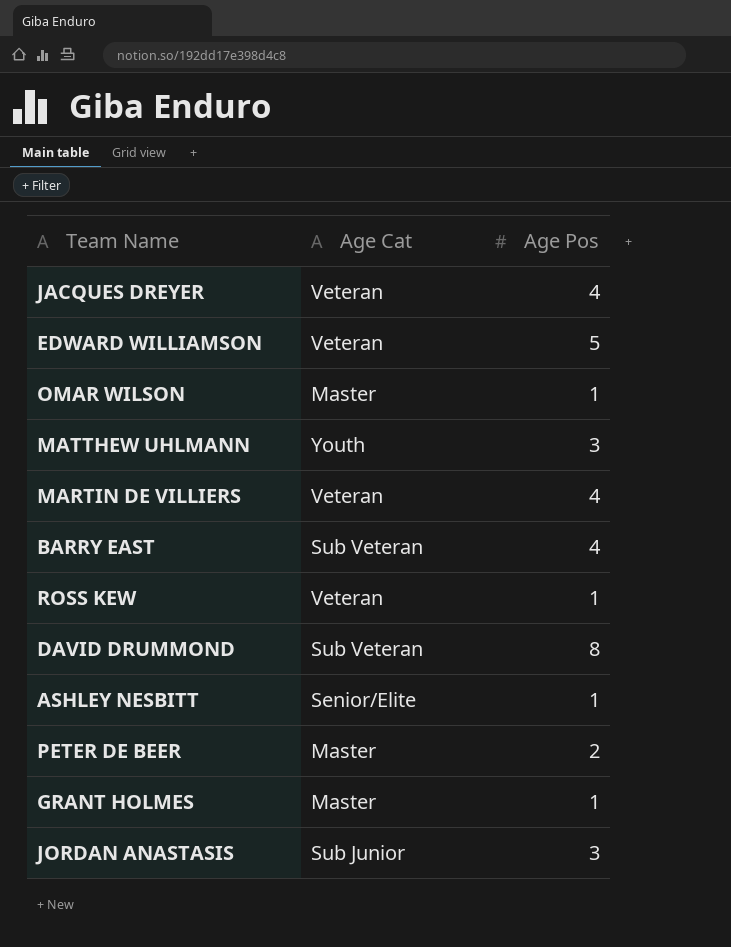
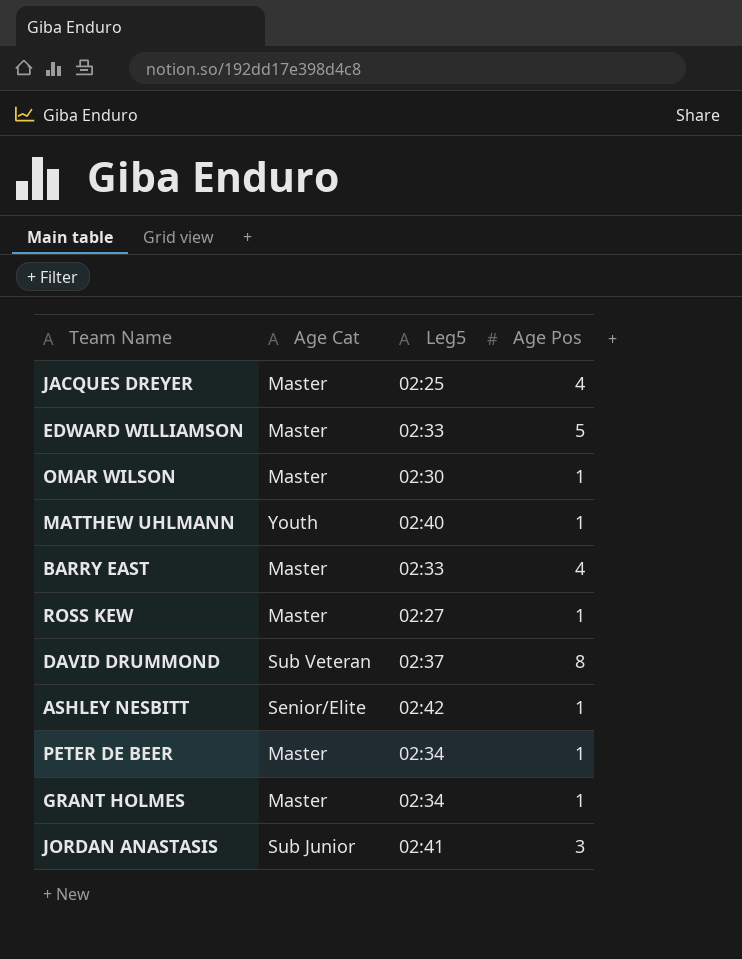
column Leg5 | position: none -> 3
row MARTIN DE VILLIERS: Veteran | 4 -> none
JACQUES DREYER | Age Cat: Veteran -> Master
EDWARD WILLIAMSON | Age Cat: Veteran -> Master
MATTHEW UHLMANN | Age Pos: 3 -> 1
BARRY EAST | Age Cat: Sub Veteran -> Master
ROSS KEW | Age Cat: Veteran -> Master
PETER DE BEER | Age Pos: 2 -> 1

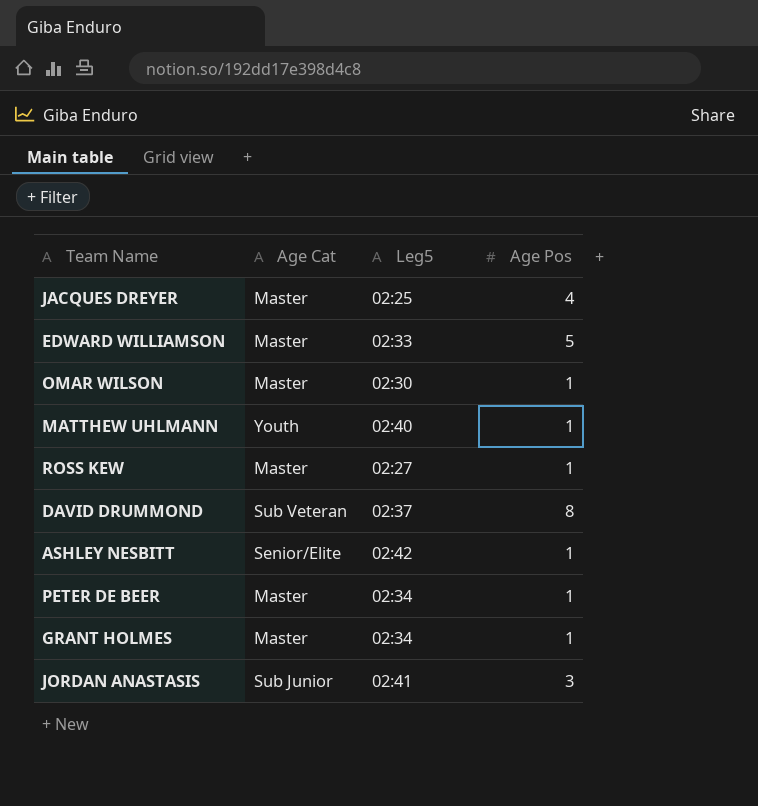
row BARRY EAST: Master | 02:33 | 4 -> none

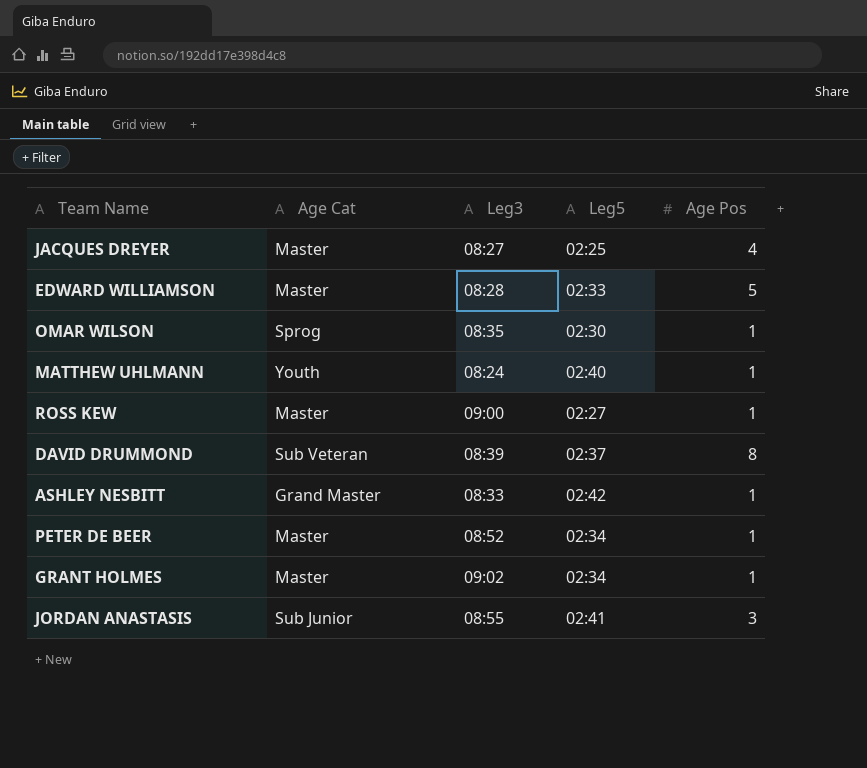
column Leg3 | position: none -> 3
OMAR WILSON | Age Cat: Master -> Sprog
ASHLEY NESBITT | Age Cat: Senior/Elite -> Grand Master

